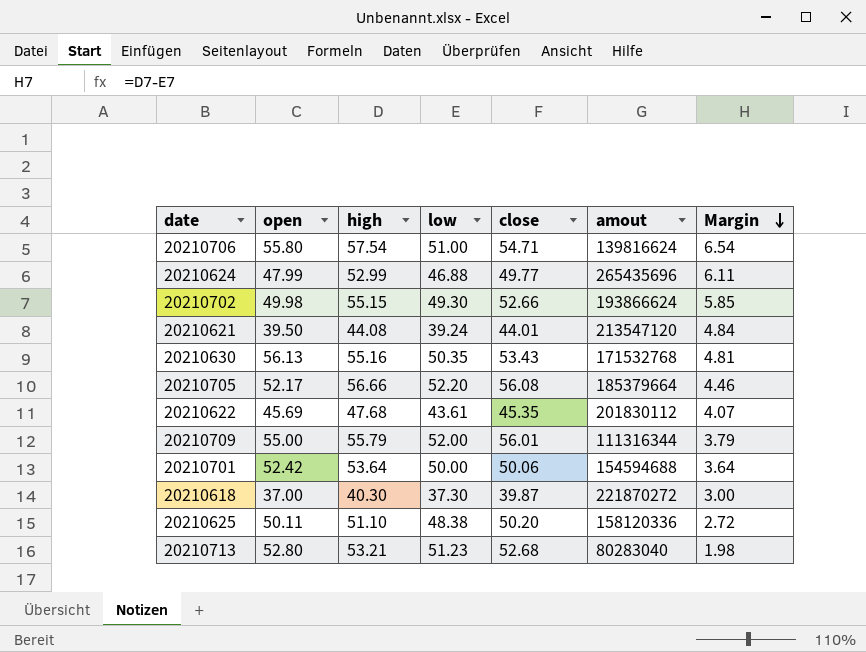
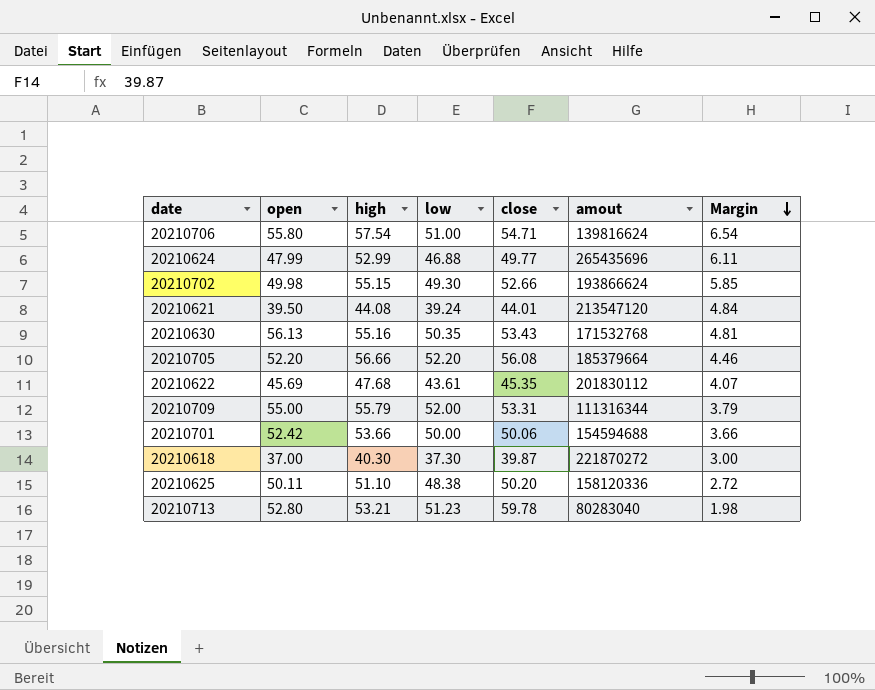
20210705 | open: 52.17 -> 52.20
20210709 | close: 56.01 -> 53.31
20210701 | high: 53.64 -> 53.66
20210701 | Margin: 3.64 -> 3.66
20210713 | close: 52.68 -> 59.78

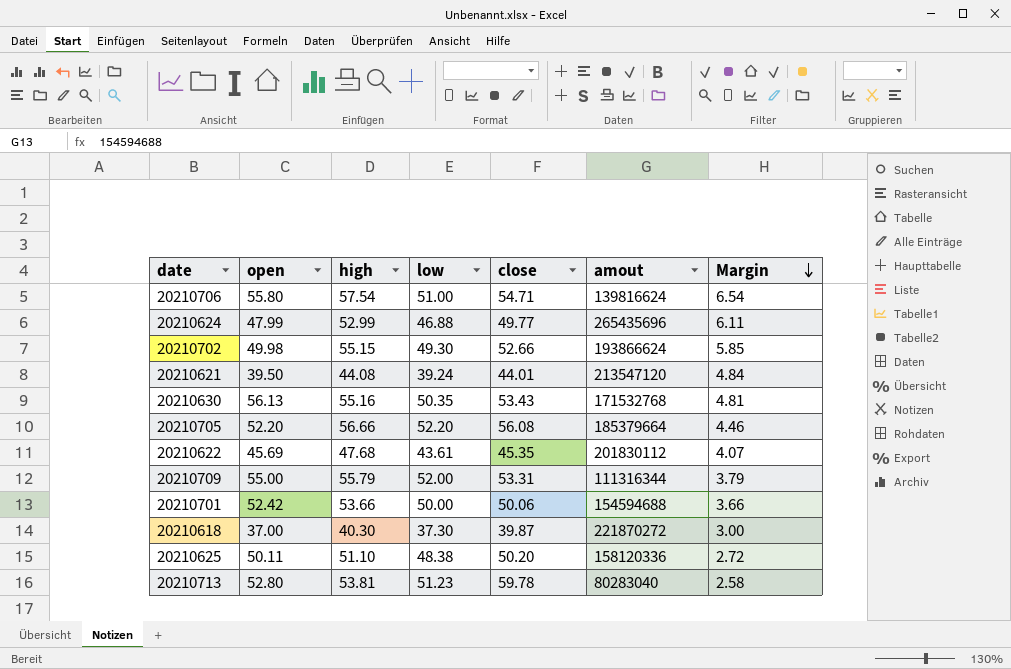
20210713 | high: 53.21 -> 53.81
20210713 | Margin: 1.98 -> 2.58

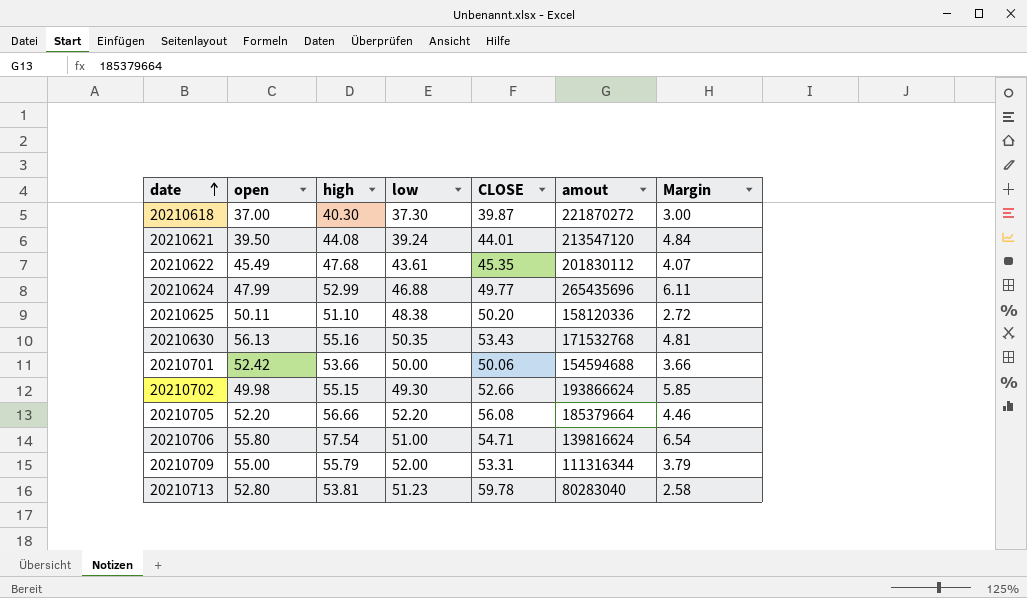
row order: Margin descending -> date ascending
column name: close -> CLOSE
20210622 | open: 45.69 -> 45.49

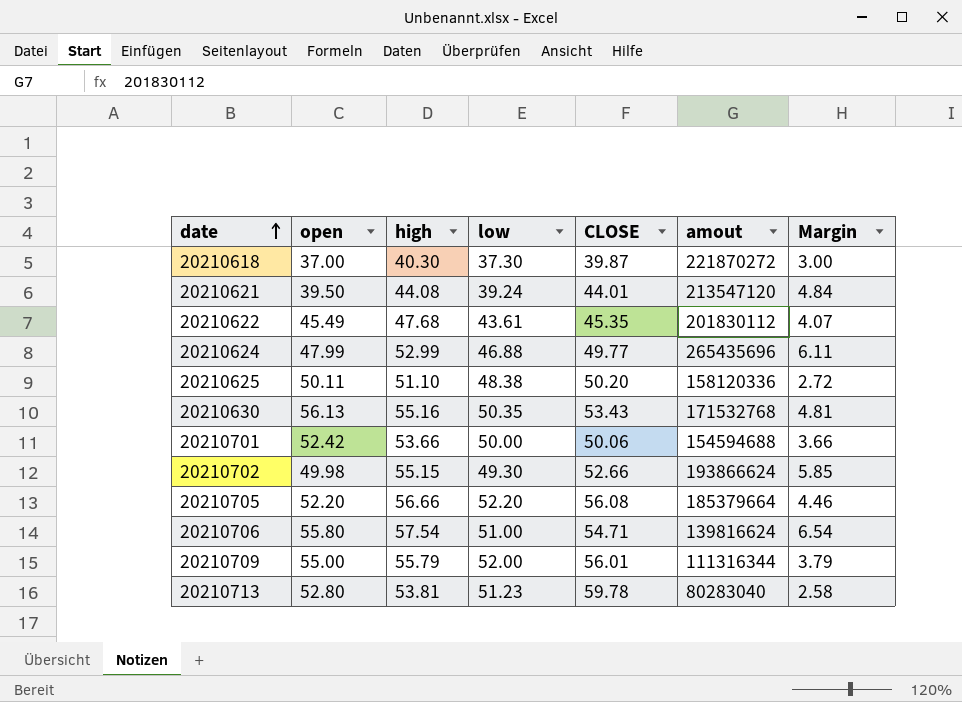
20210709 | CLOSE: 53.31 -> 56.01

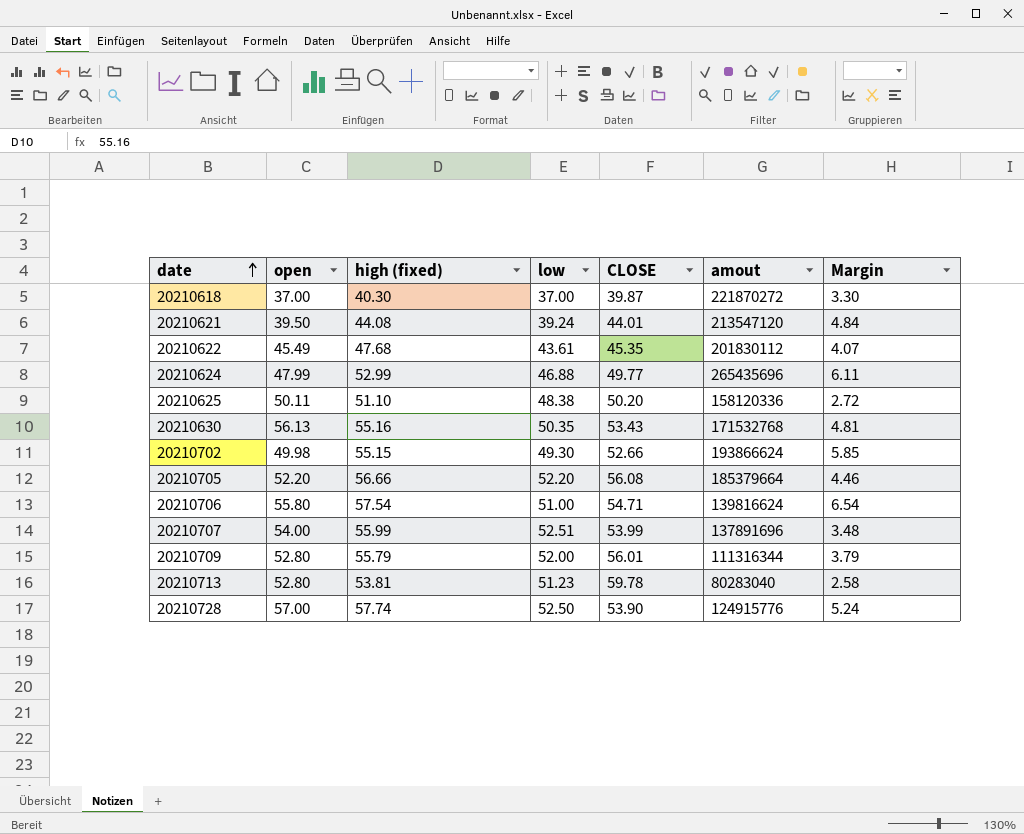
column name: high -> high (fixed)
row 20210701: 52.42 | 53.66 | 50.00 | 50.06 | 154594688 | 3.66 -> none
20210618 | low: 37.30 -> 37.00
20210618 | Margin: 3.00 -> 3.30
row 20210707: none -> 54.00 | 55.99 | 52.51 | 53.99 | 137891696 | 3.48
20210709 | open: 55.00 -> 52.80
row 20210728: none -> 57.00 | 57.74 | 52.50 | 53.90 | 124915776 | 5.24

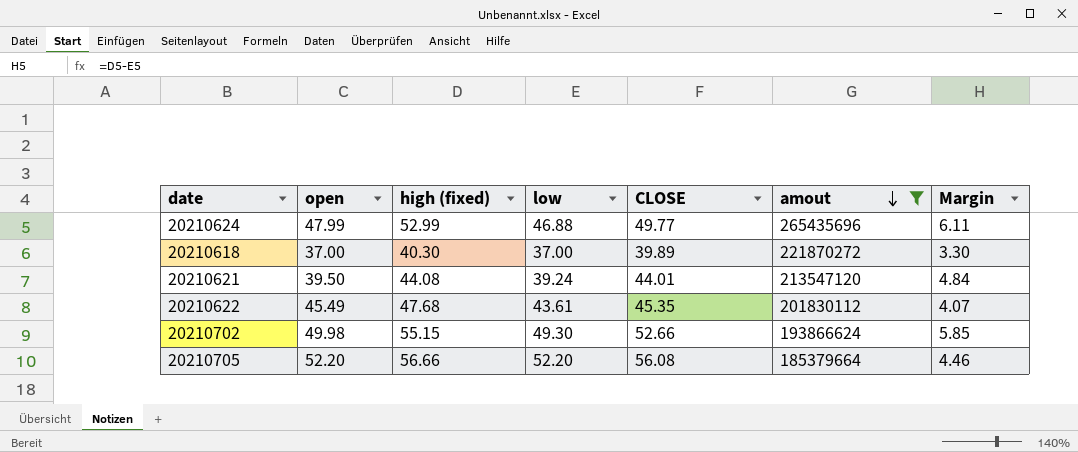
filter: none -> amout >= 185379664
row order: date ascending -> amout descending
20210618 | CLOSE: 39.87 -> 39.89

